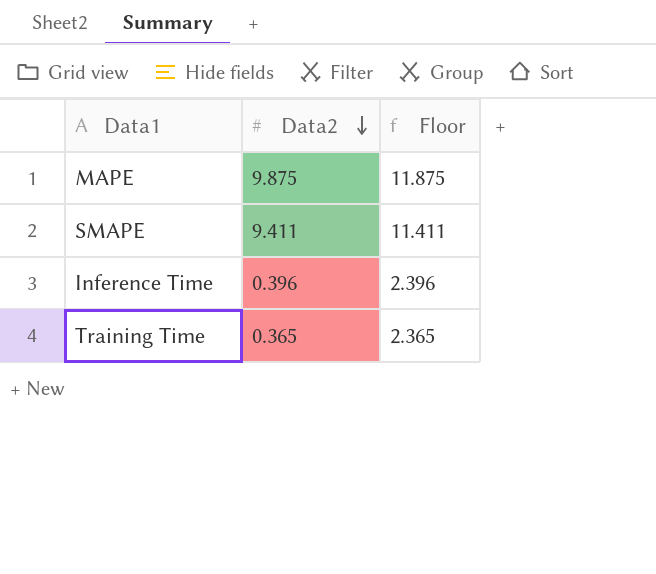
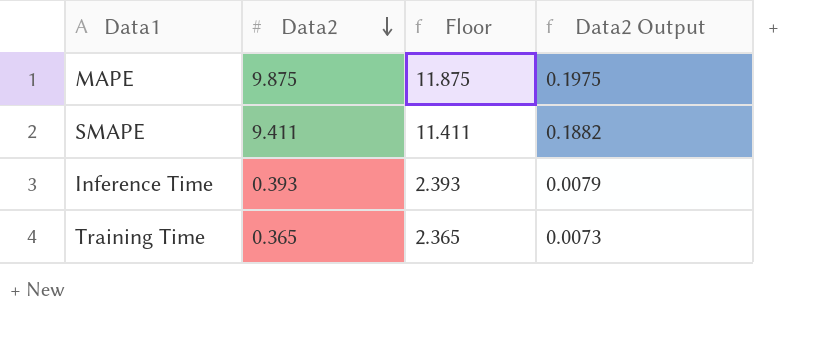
column Data2 Output | formula: none -> [Data2] * 0.02
Inference Time | Data2: 0.396 -> 0.393
Inference Time | Floor: 2.396 -> 2.393

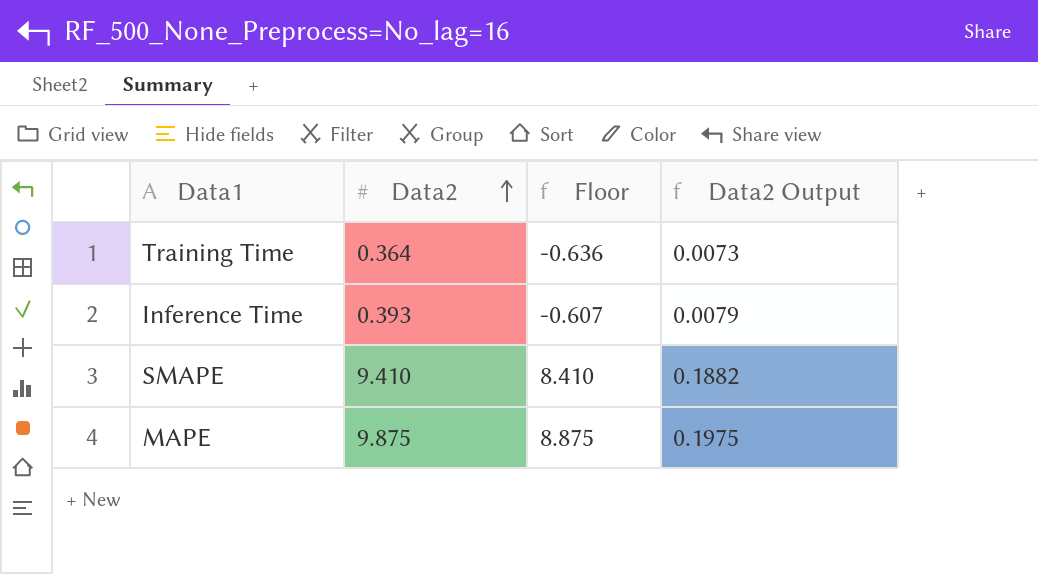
row order: Data2 descending -> Data2 ascending
column Floor | formula: [Data2] + 2 -> [Data2] - 1
Training Time | Data2: 0.365 -> 0.364
SMAPE | Data2: 9.411 -> 9.410

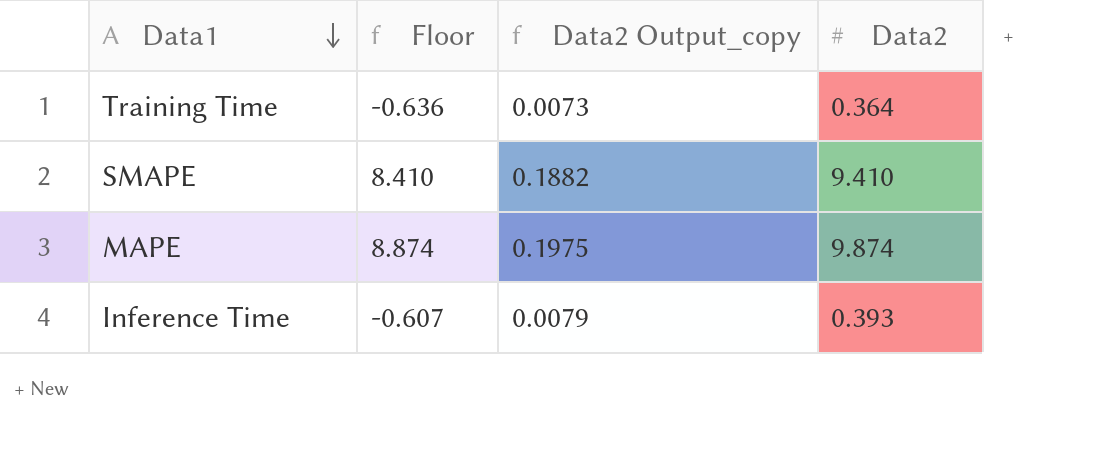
row order: Data2 ascending -> Data1 descending
column name: Data2 Output -> Data2 Output_copy
column Data2 | position: 2 -> 4
MAPE | Floor: 8.875 -> 8.874
MAPE | Data2: 9.875 -> 9.874

